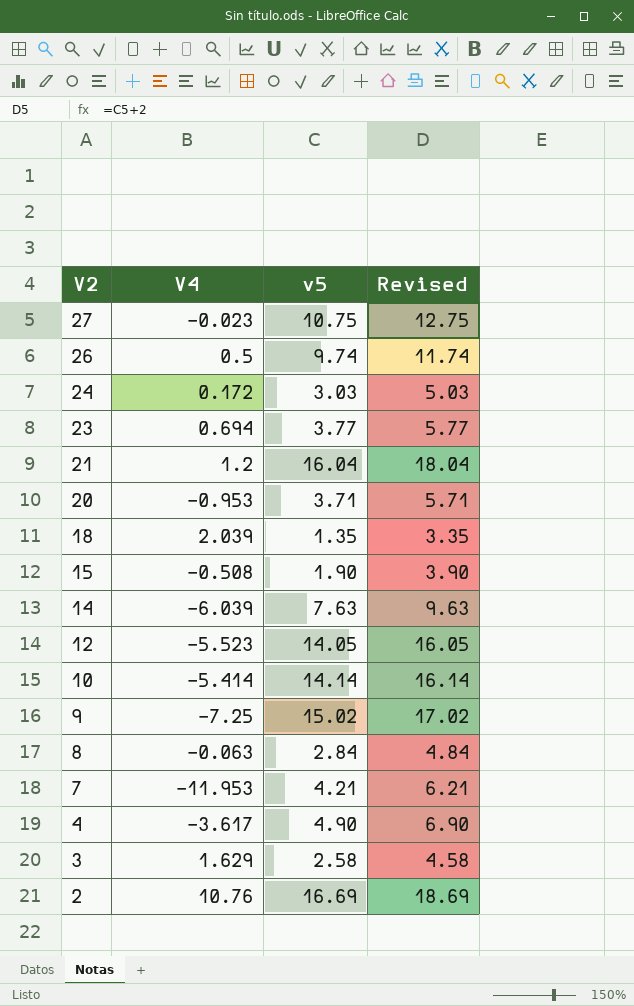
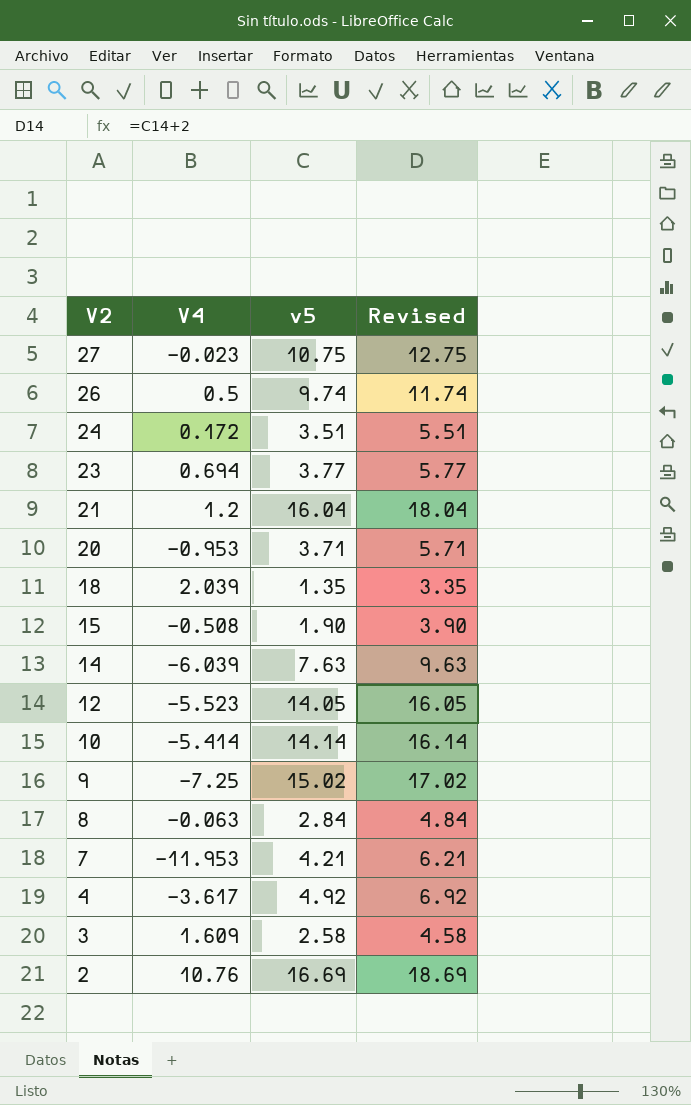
24 | v5: 3.03 -> 3.51
24 | Revised: 5.03 -> 5.51
4 | v5: 4.90 -> 4.92
4 | Revised: 6.90 -> 6.92
3 | V4: 1.629 -> 1.609

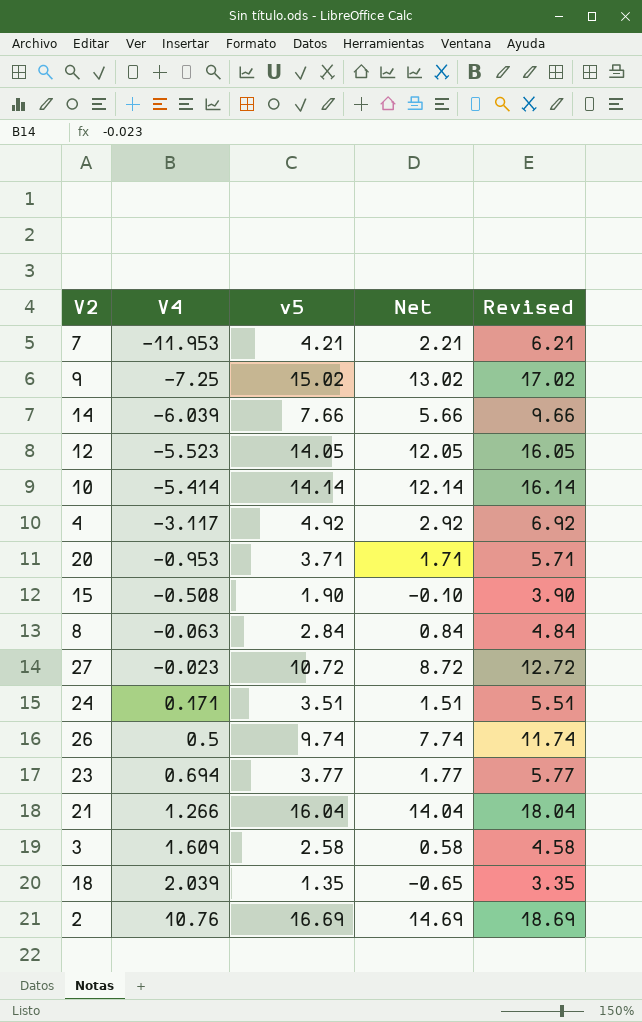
row order: V2 descending -> V4 ascending
column Net | formula: none -> [v5] - 2
14 | v5: 7.63 -> 7.66
14 | Revised: 9.63 -> 9.66
4 | V4: -3.617 -> -3.117
27 | v5: 10.75 -> 10.72
27 | Revised: 12.75 -> 12.72
24 | V4: 0.172 -> 0.171
21 | V4: 1.2 -> 1.266

